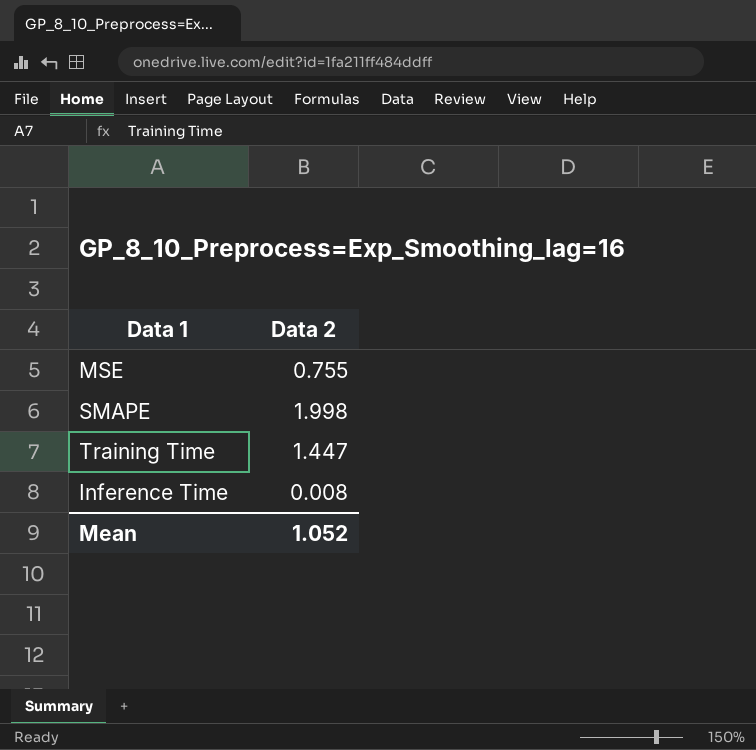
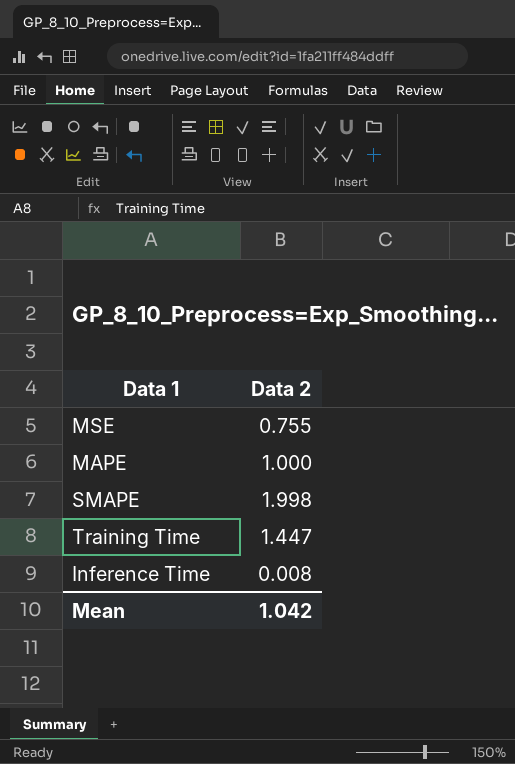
row MAPE: none -> 1.000
Mean | Data 2: 1.052 -> 1.042

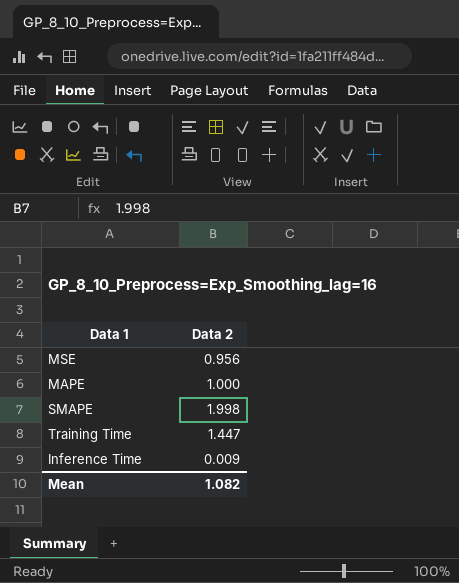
MSE | Data 2: 0.755 -> 0.956
Inference Time | Data 2: 0.008 -> 0.009
Mean | Data 2: 1.042 -> 1.082

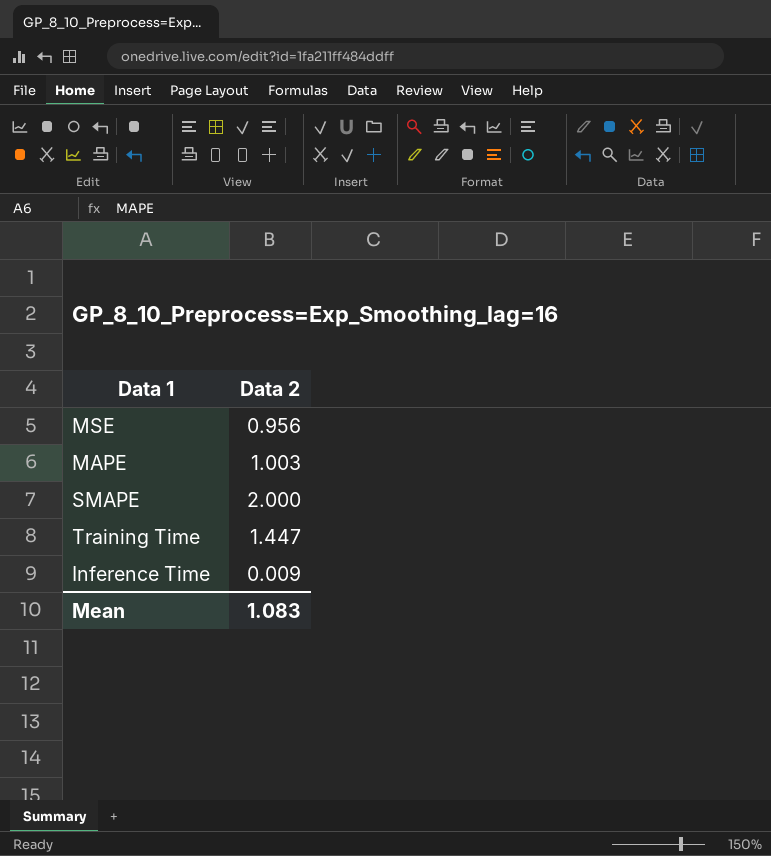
MAPE | Data 2: 1.000 -> 1.003
SMAPE | Data 2: 1.998 -> 2.000
Mean | Data 2: 1.082 -> 1.083

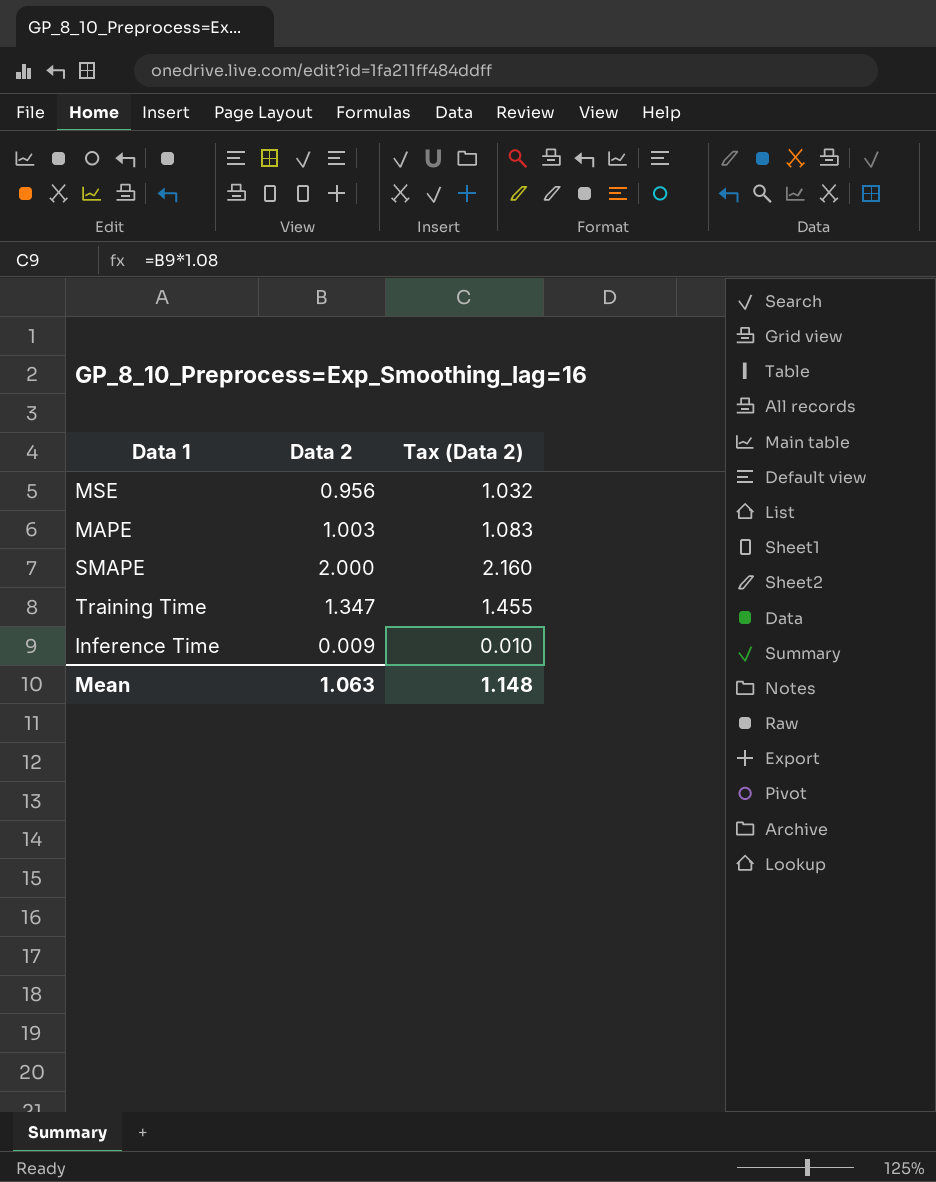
column Tax (Data 2) | formula: none -> [Data 2] * 1.08
Training Time | Data 2: 1.447 -> 1.347
Mean | Data 2: 1.083 -> 1.063

